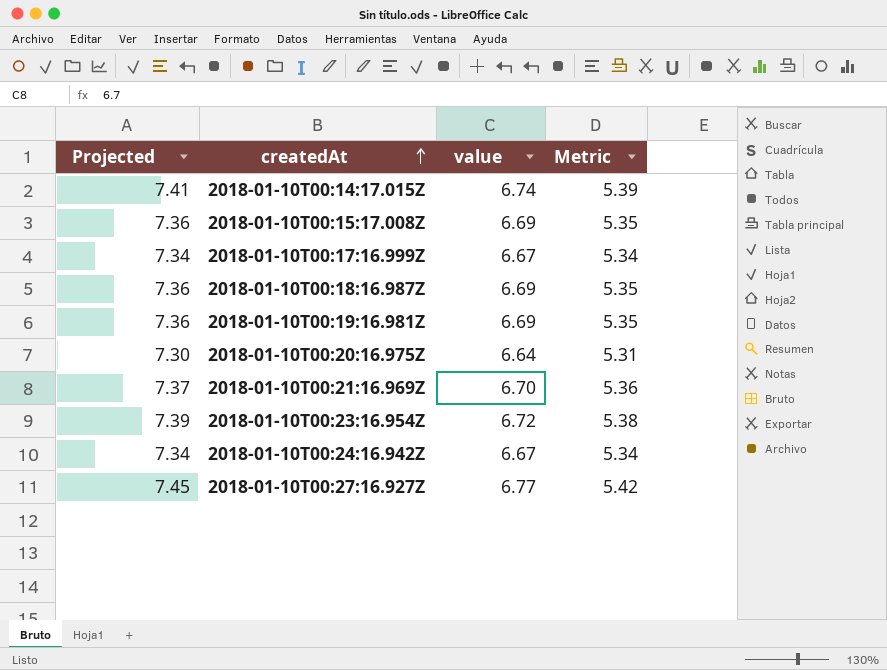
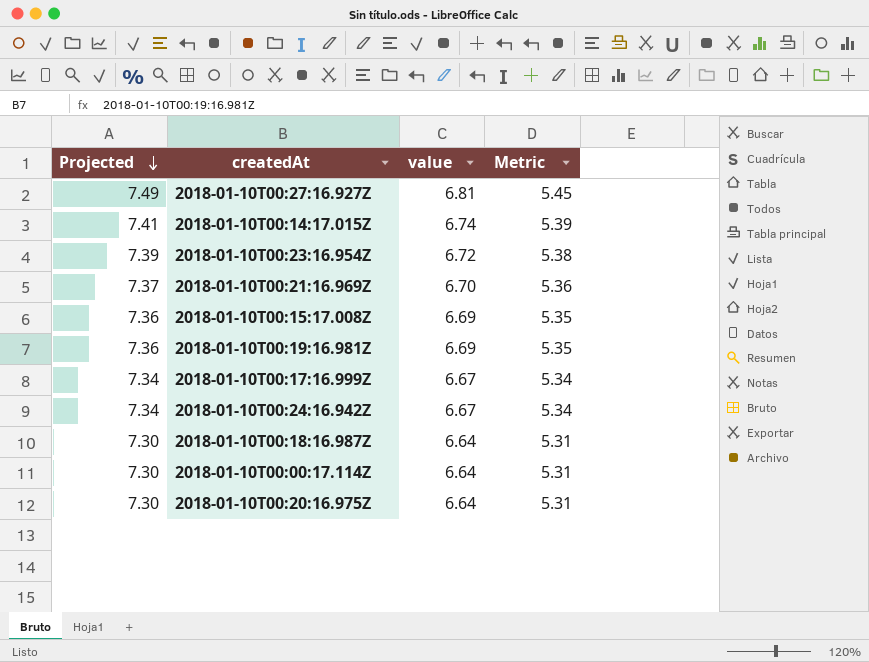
row order: createdAt ascending -> Projected descending
2018-01-10T00:27:16.927Z | Projected: 7.45 -> 7.49
2018-01-10T00:27:16.927Z | value: 6.77 -> 6.81
2018-01-10T00:27:16.927Z | Metric: 5.42 -> 5.45
2018-01-10T00:18:16.987Z | Projected: 7.36 -> 7.30
2018-01-10T00:18:16.987Z | value: 6.69 -> 6.64
2018-01-10T00:18:16.987Z | Metric: 5.35 -> 5.31
row 2018-01-10T00:00:17.114Z: none -> 7.30 | 6.64 | 5.31

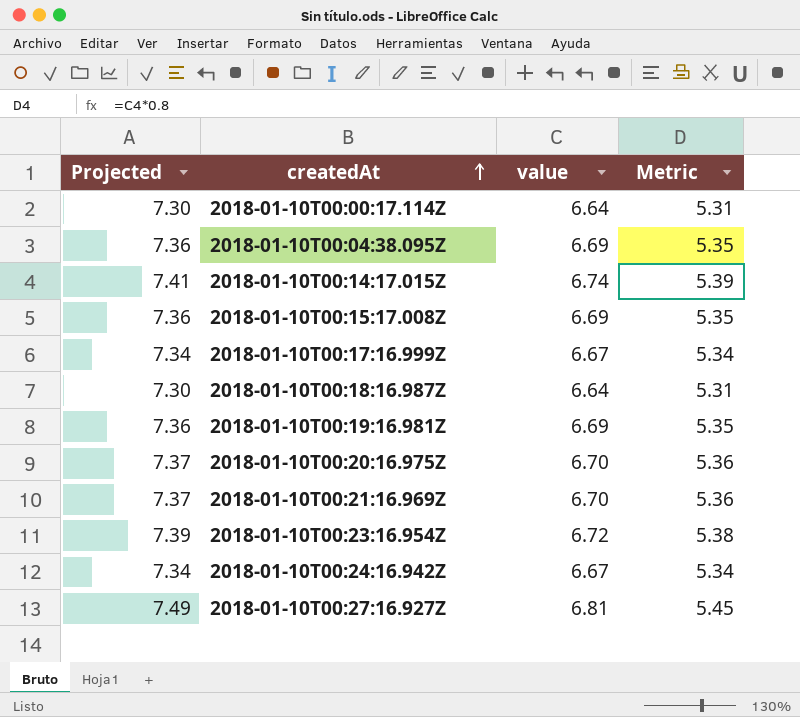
row order: Projected descending -> createdAt ascending
row 2018-01-10T00:04:38.095Z: none -> 7.36 | 6.69 | 5.35
2018-01-10T00:20:16.975Z | Projected: 7.30 -> 7.37
2018-01-10T00:20:16.975Z | value: 6.64 -> 6.70
2018-01-10T00:20:16.975Z | Metric: 5.31 -> 5.36

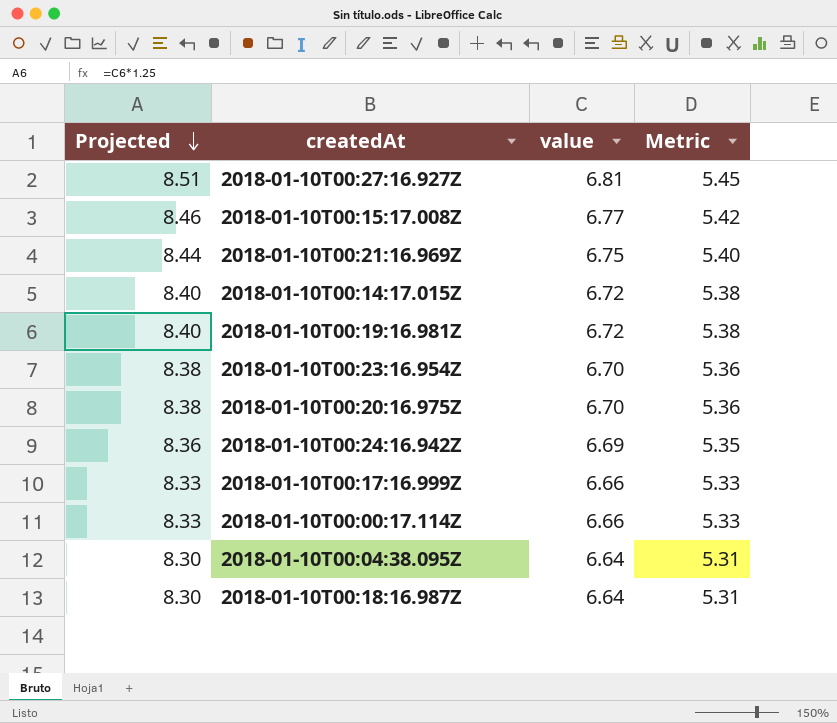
row order: createdAt ascending -> Projected descending
column Projected | formula: [value] * 1.1 -> [value] * 1.25
2018-01-10T00:15:17.008Z | value: 6.69 -> 6.77
2018-01-10T00:15:17.008Z | Metric: 5.35 -> 5.42
2018-01-10T00:21:16.969Z | value: 6.70 -> 6.75
2018-01-10T00:21:16.969Z | Metric: 5.36 -> 5.40
2018-01-10T00:14:17.015Z | value: 6.74 -> 6.72
2018-01-10T00:14:17.015Z | Metric: 5.39 -> 5.38
2018-01-10T00:19:16.981Z | value: 6.69 -> 6.72
2018-01-10T00:19:16.981Z | Metric: 5.35 -> 5.38
2018-01-10T00:23:16.954Z | value: 6.72 -> 6.70
2018-01-10T00:23:16.954Z | Metric: 5.38 -> 5.36
2018-01-10T00:24:16.942Z | value: 6.67 -> 6.69
2018-01-10T00:24:16.942Z | Metric: 5.34 -> 5.35
2018-01-10T00:17:16.999Z | value: 6.67 -> 6.66
2018-01-10T00:17:16.999Z | Metric: 5.34 -> 5.33
2018-01-10T00:00:17.114Z | value: 6.64 -> 6.66
2018-01-10T00:00:17.114Z | Metric: 5.31 -> 5.33
2018-01-10T00:04:38.095Z | value: 6.69 -> 6.64
2018-01-10T00:04:38.095Z | Metric: 5.35 -> 5.31

